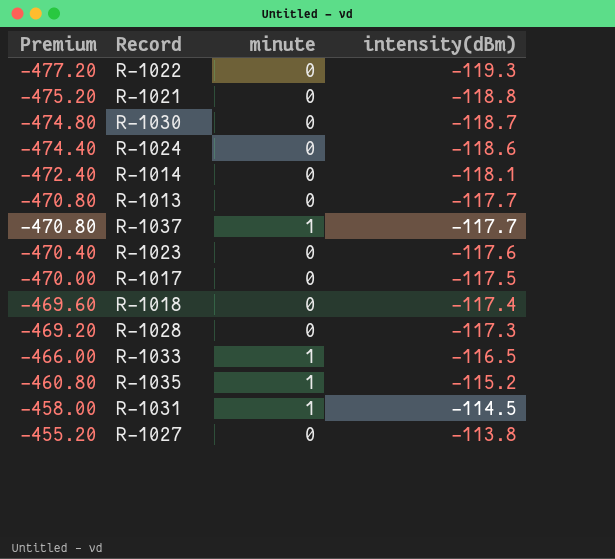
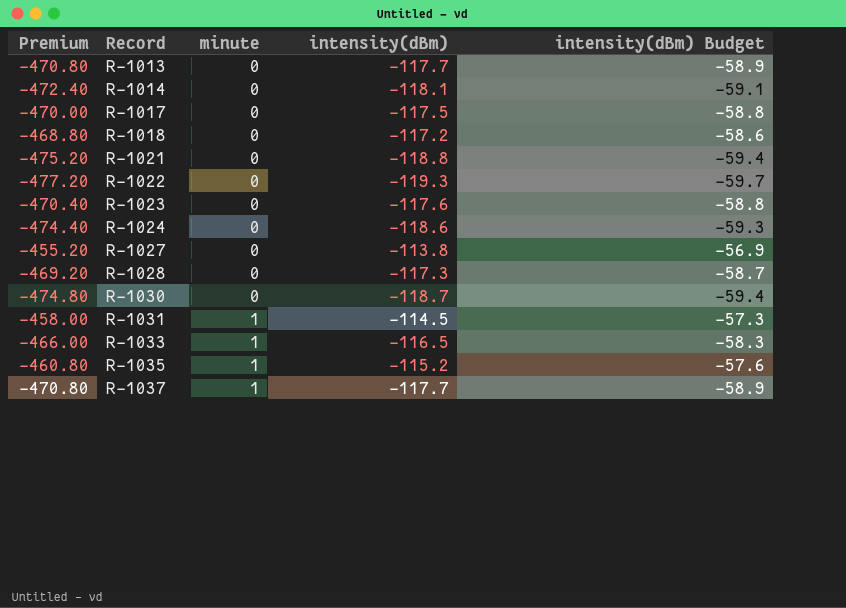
row order: Premium ascending -> Record ascending
column intensity(dBm) Budget | formula: none -> [intensity(dBm)] * 0.5
R-1018 | Premium: -469.60 -> -468.80
R-1018 | intensity(dBm): -117.4 -> -117.2

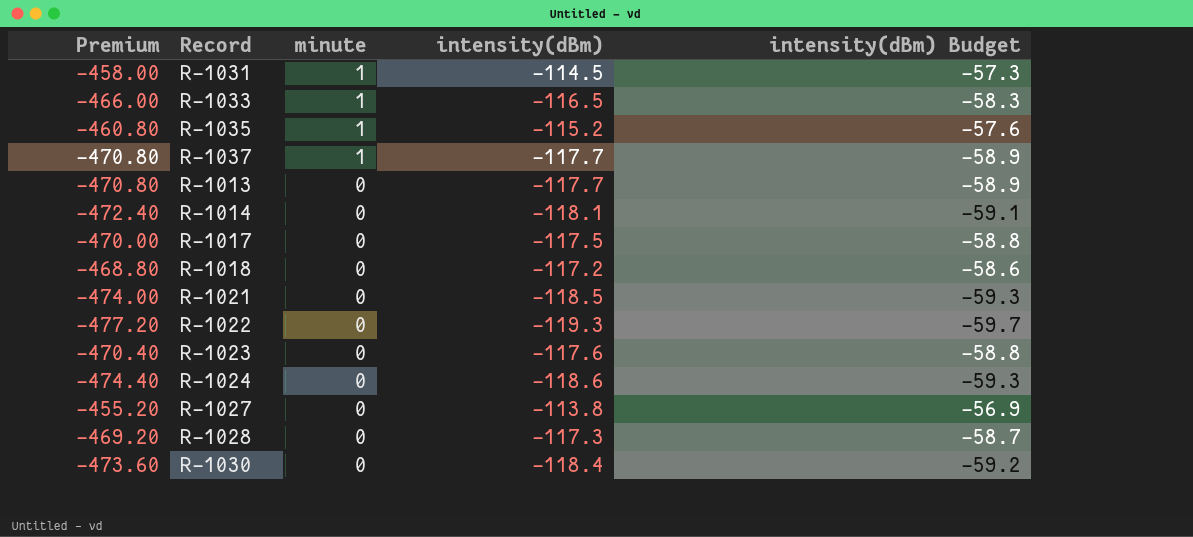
row order: Record ascending -> minute descending
R-1021 | Premium: -475.20 -> -474.00
R-1021 | intensity(dBm): -118.8 -> -118.5
R-1021 | intensity(dBm) Budget: -59.4 -> -59.3
R-1030 | Premium: -474.80 -> -473.60
R-1030 | intensity(dBm): -118.7 -> -118.4
R-1030 | intensity(dBm) Budget: -59.4 -> -59.2

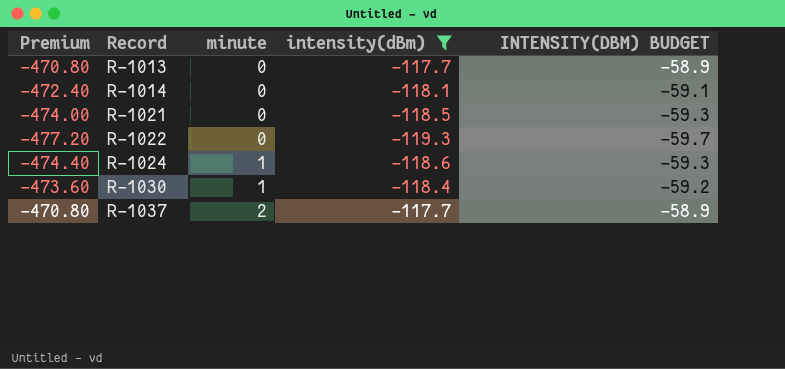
filter: none -> intensity(dBm) <= -117.7
row order: minute descending -> Record ascending
column name: intensity(dBm) Budget -> INTENSITY(DBM) BUDGET
R-1024 | minute: 0 -> 1
R-1030 | minute: 0 -> 1
R-1037 | minute: 1 -> 2

